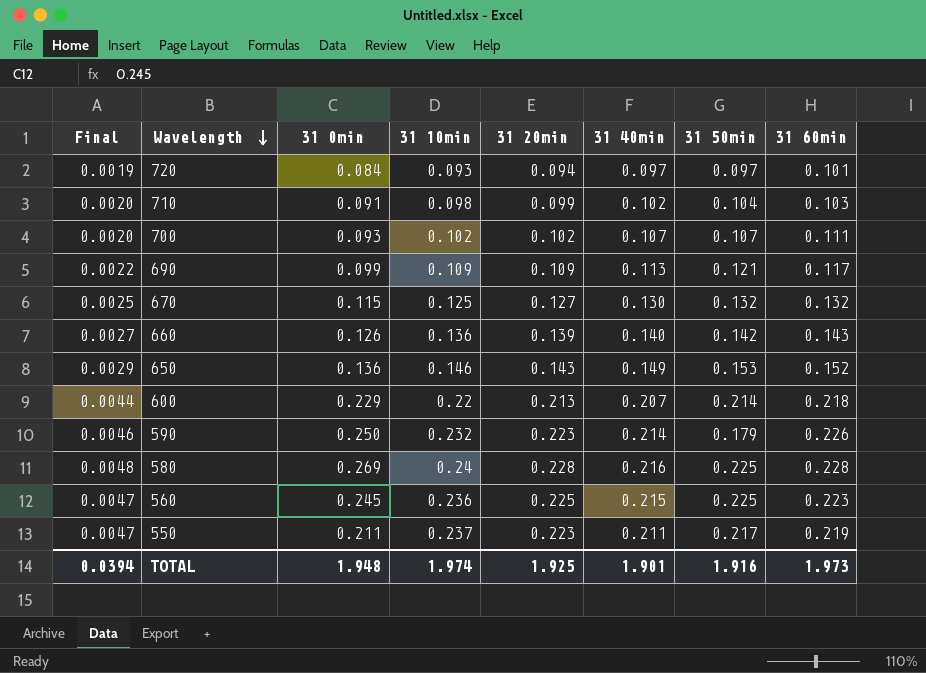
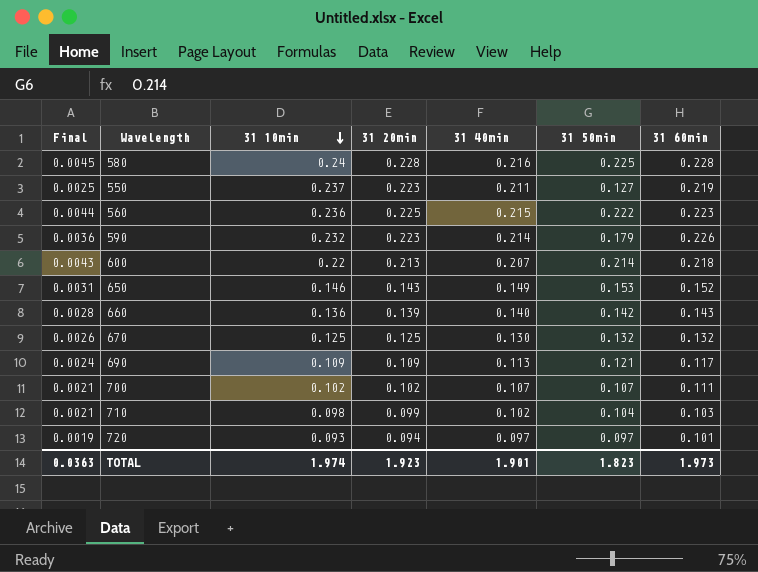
row order: Wavelength descending -> 31 10min descending
column 31 0min | position: 3 -> none
column Final | formula: [31 10min] * 0.02 -> [31 50min] * 0.02
550 | 31 50min: 0.217 -> 0.127
560 | 31 50min: 0.225 -> 0.222
670 | 31 20min: 0.127 -> 0.125
TOTAL | Final: 0.0394 -> 0.0363
TOTAL | 31 20min: 1.925 -> 1.923
TOTAL | 31 50min: 1.916 -> 1.823

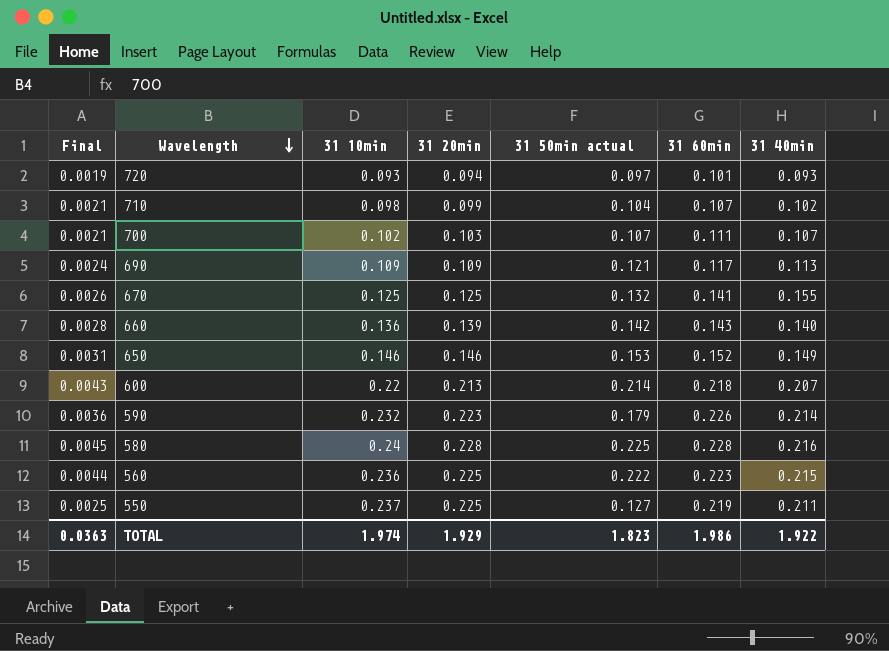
row order: 31 10min descending -> Wavelength descending
column name: 31 50min -> 31 50min actual
column 31 40min | position: 5 -> 7
720 | 31 40min: 0.097 -> 0.093
710 | 31 60min: 0.103 -> 0.107
700 | 31 20min: 0.102 -> 0.103
670 | 31 60min: 0.132 -> 0.141
670 | 31 40min: 0.130 -> 0.155
650 | 31 20min: 0.143 -> 0.146
550 | 31 20min: 0.223 -> 0.225
TOTAL | 31 20min: 1.923 -> 1.929
TOTAL | 31 60min: 1.973 -> 1.986
TOTAL | 31 40min: 1.901 -> 1.922

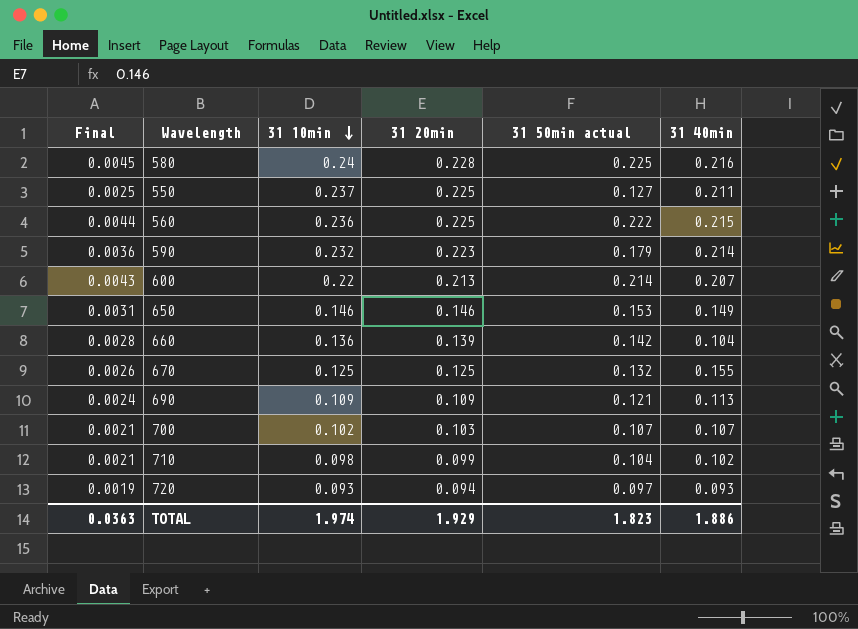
row order: Wavelength descending -> 31 10min descending
column 31 60min | position: 6 -> none
660 | 31 40min: 0.140 -> 0.104
TOTAL | 31 40min: 1.922 -> 1.886

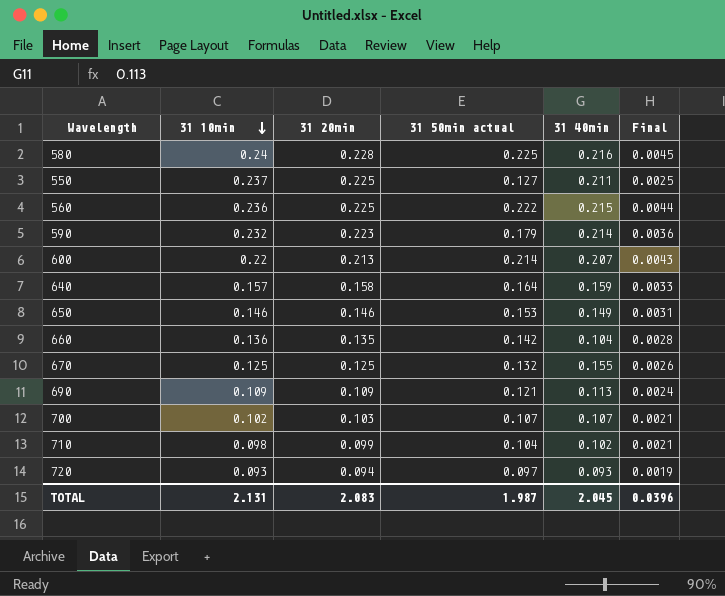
column Final | position: 1 -> 6
row 640: none -> 0.157 | 0.158 | 0.164 | 0.159 | 0.0033
660 | 31 20min: 0.139 -> 0.135
TOTAL | 31 10min: 1.974 -> 2.131
TOTAL | 31 20min: 1.929 -> 2.083
TOTAL | 31 50min actual: 1.823 -> 1.987
TOTAL | 31 40min: 1.886 -> 2.045
TOTAL | Final: 0.0363 -> 0.0396

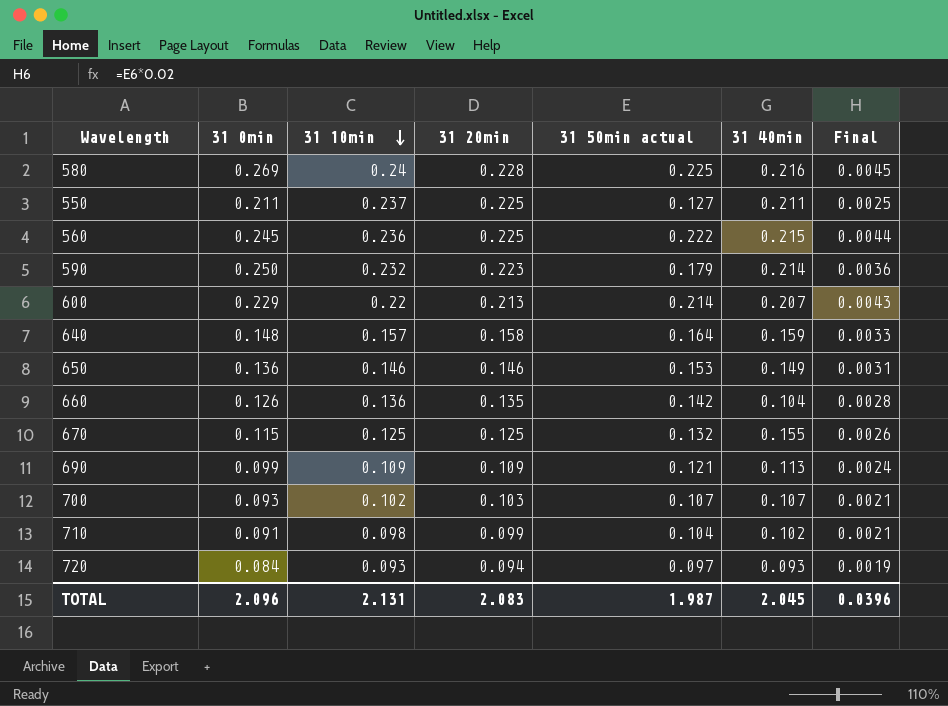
column 31 0min | position: none -> 2

